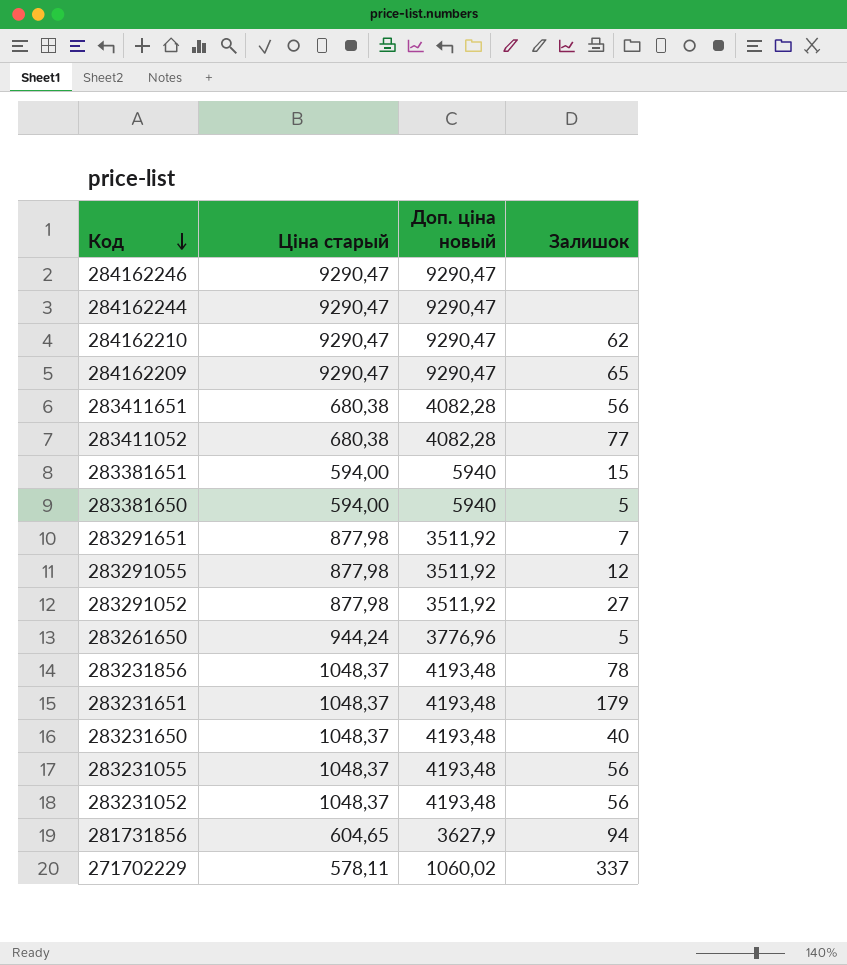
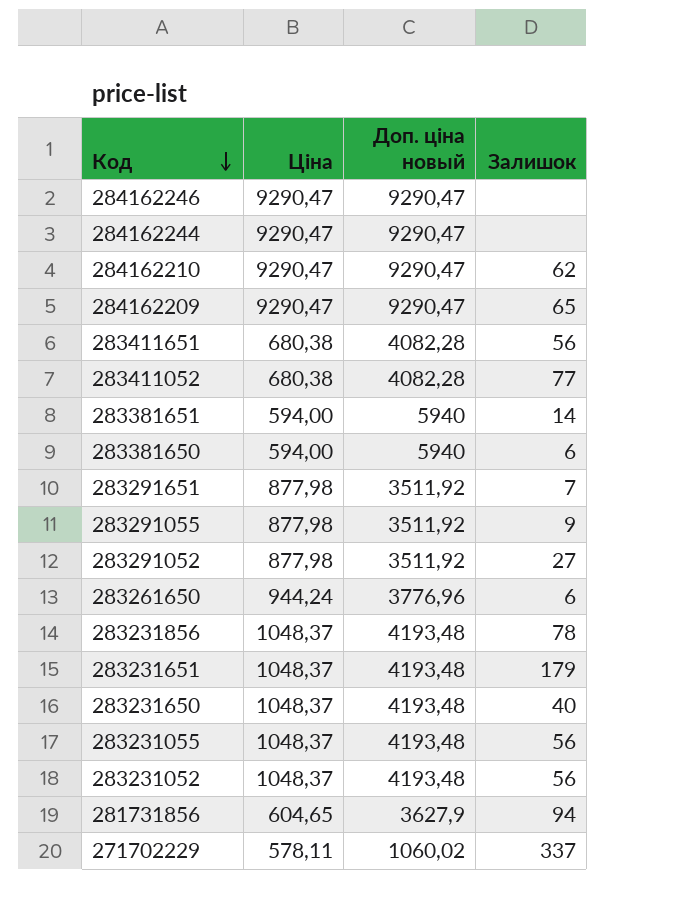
column name: Ціна старый -> Ціна
283381651 | Залишок: 15 -> 14
283381650 | Залишок: 5 -> 6
283291055 | Залишок: 12 -> 9
283261650 | Залишок: 5 -> 6

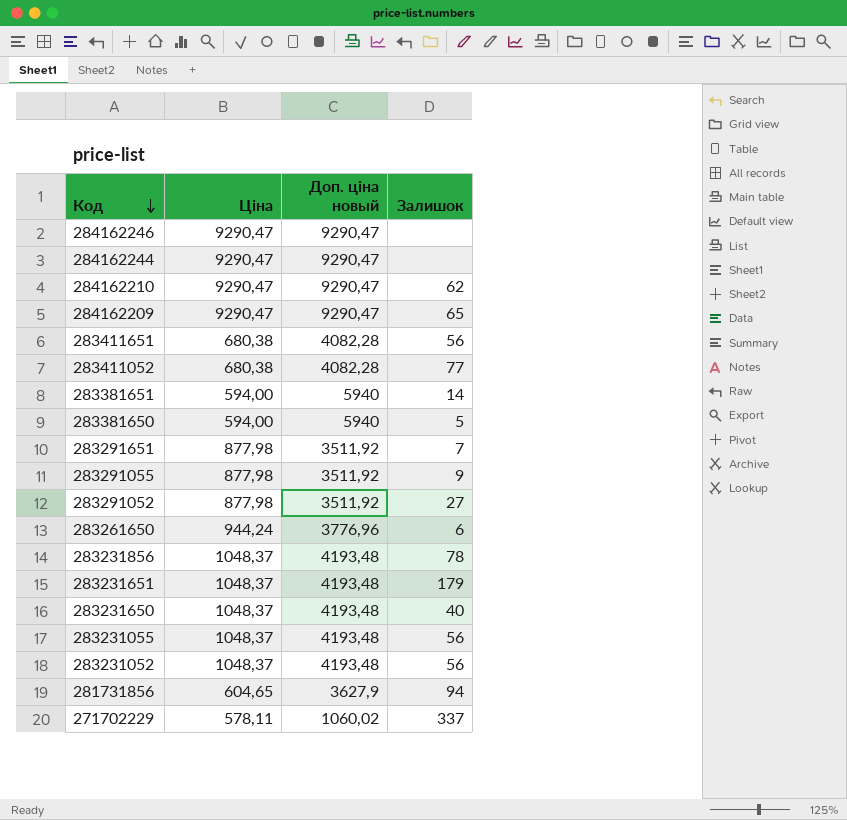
283381650 | Залишок: 6 -> 5

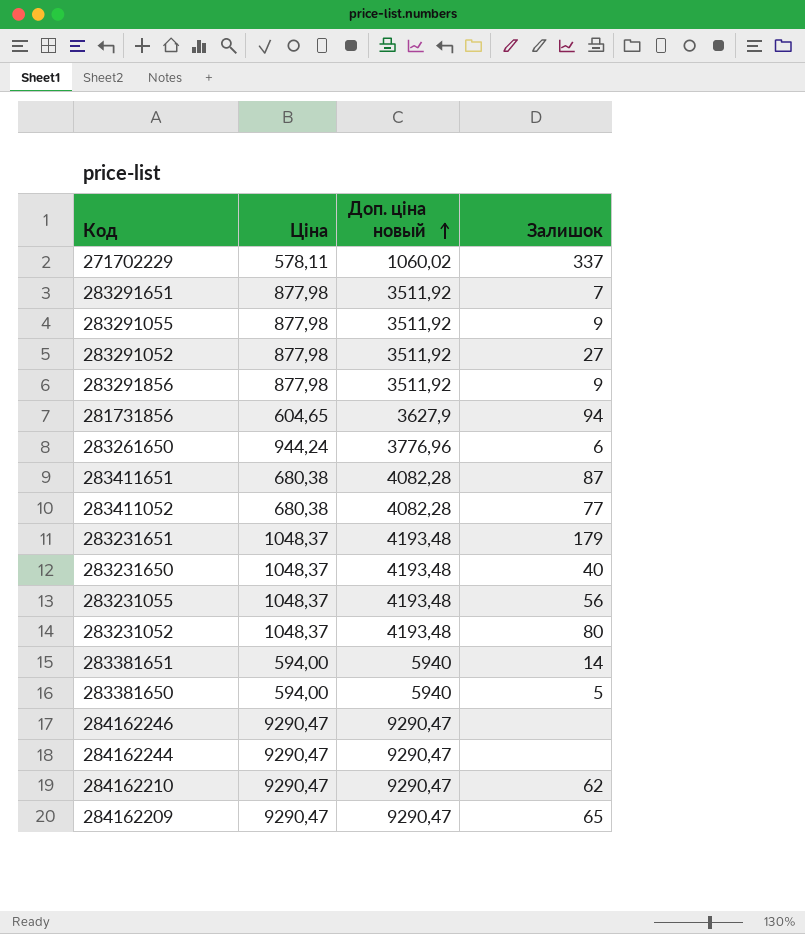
row order: Код descending -> Доп. ціна новый ascending
row 283231856: 1048,37 | 4193,48 | 78 -> none
row 283291856: none -> 877,98 | 3511,92 | 9
283411651 | Залишок: 56 -> 87
283231052 | Залишок: 56 -> 80

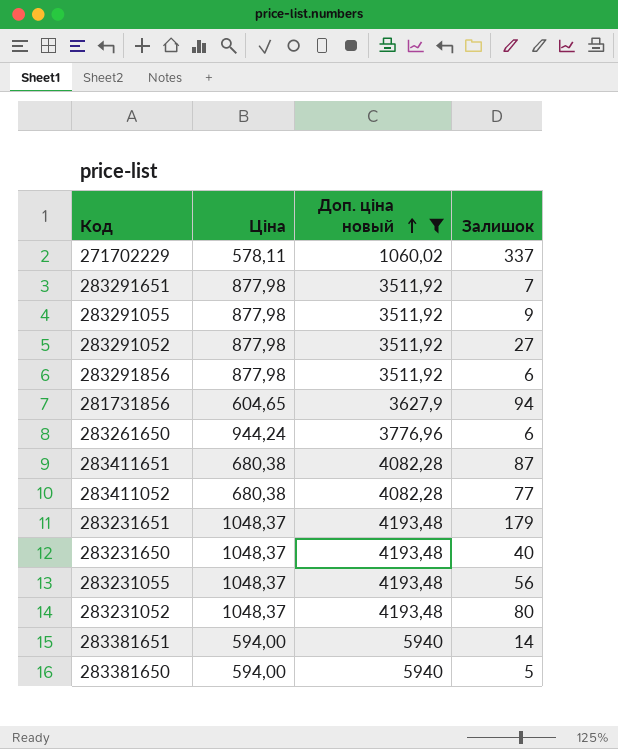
filter: none -> Доп. ціна новый != 9290,47
283291856 | Залишок: 9 -> 6

